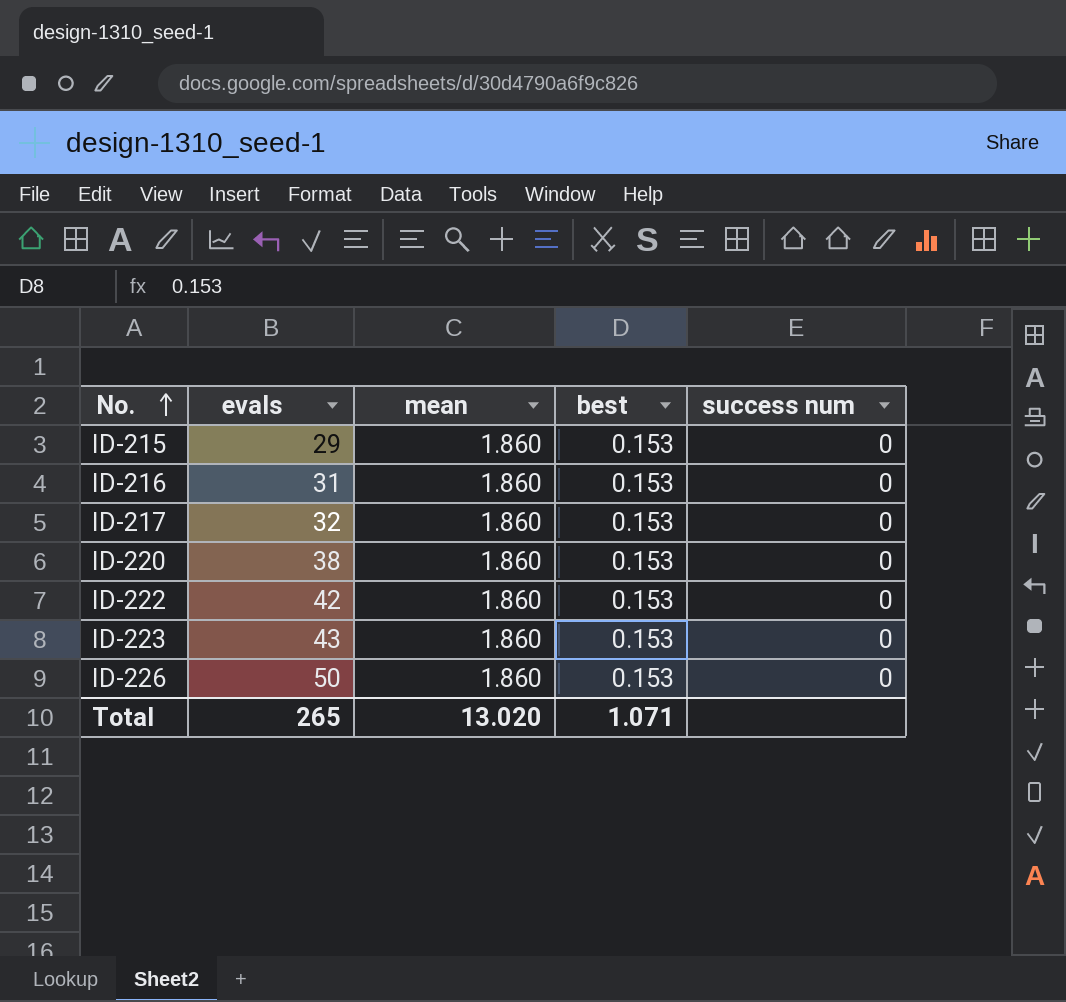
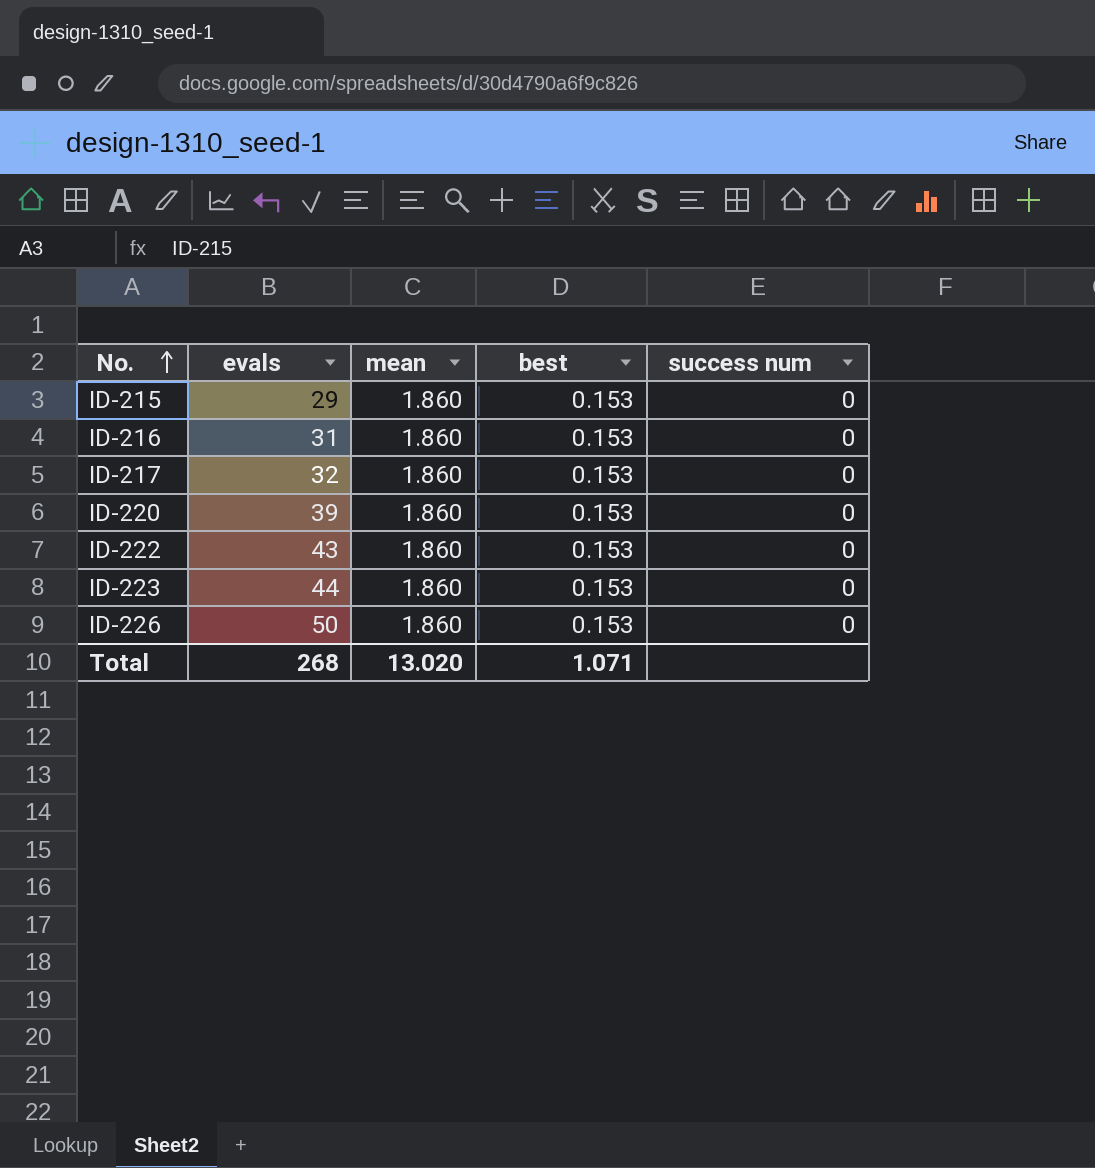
ID-220 | evals: 38 -> 39
ID-222 | evals: 42 -> 43
ID-223 | evals: 43 -> 44
Total | evals: 265 -> 268

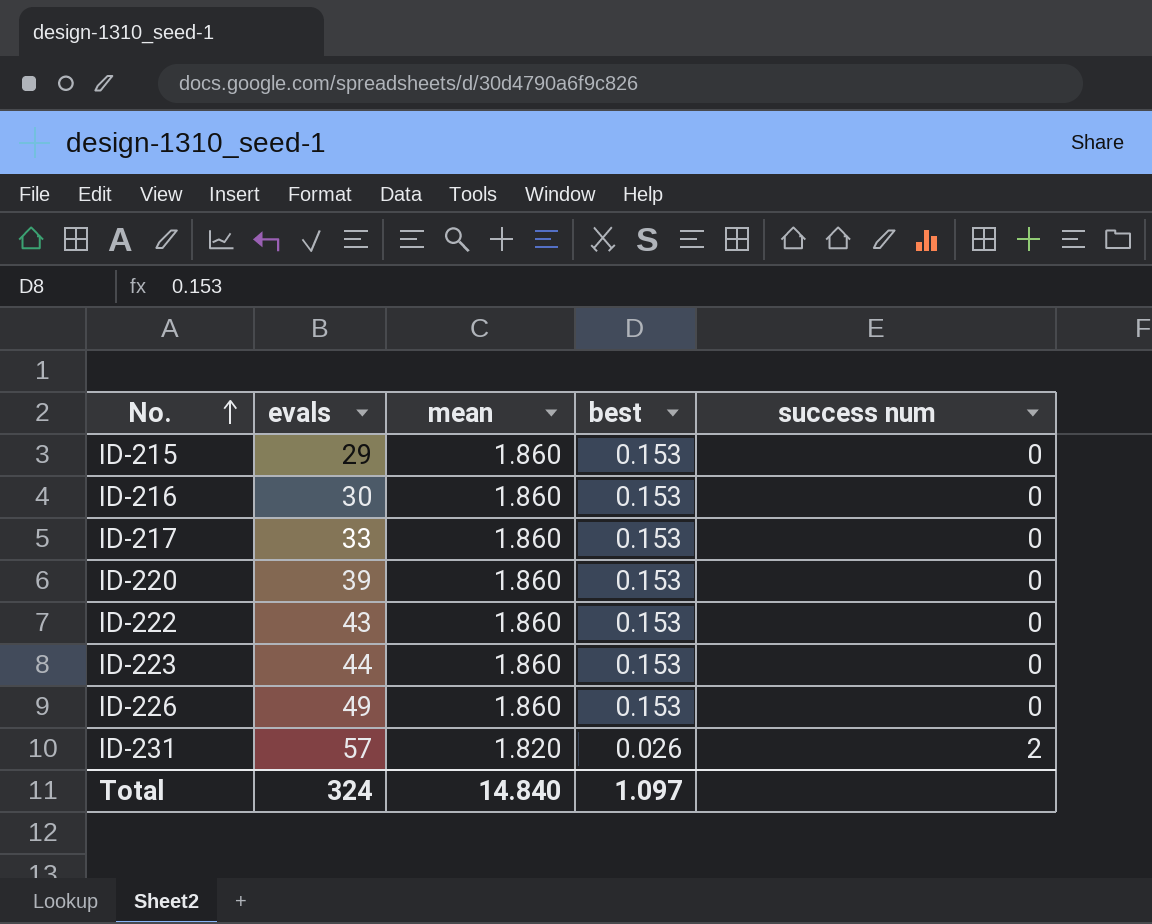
ID-216 | evals: 31 -> 30
ID-217 | evals: 32 -> 33
ID-226 | evals: 50 -> 49
row ID-231: none -> 57 | 1.820 | 0.026 | 2
Total | evals: 268 -> 324
Total | mean: 13.020 -> 14.840
Total | best: 1.071 -> 1.097

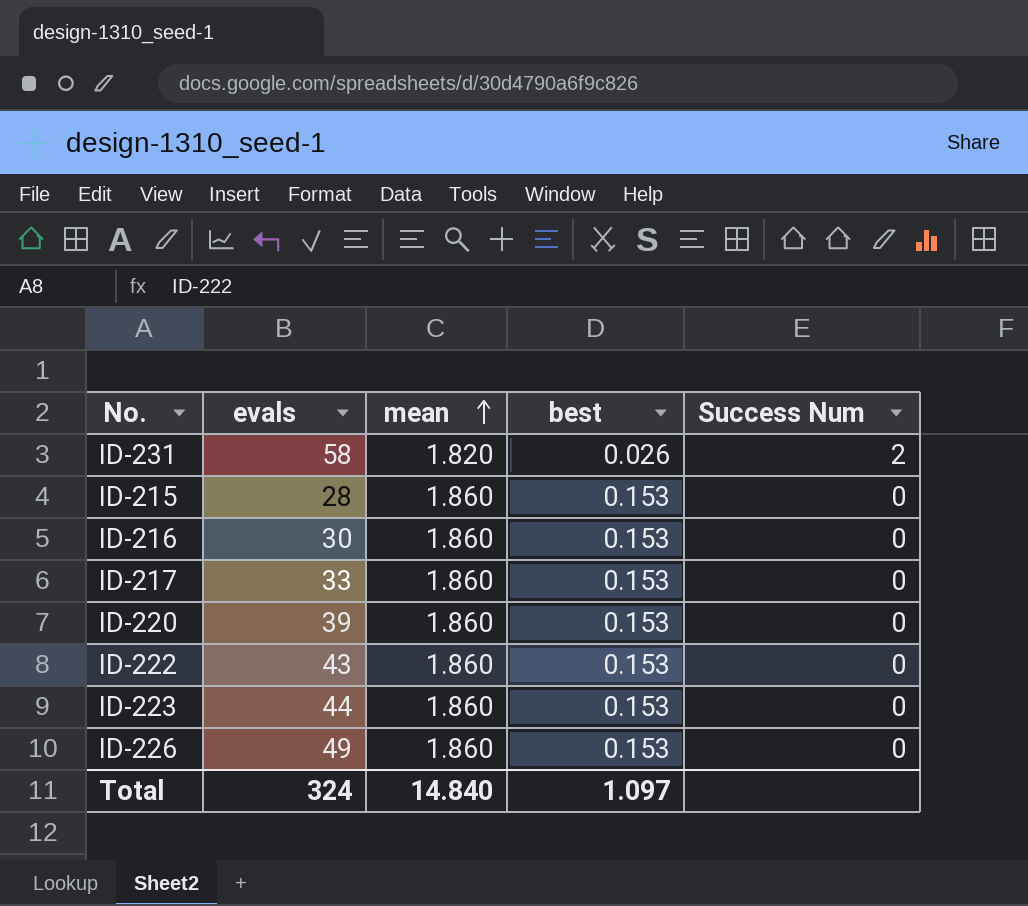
row order: No. ascending -> mean ascending
column name: success num -> Success Num
ID-231 | evals: 57 -> 58
ID-215 | evals: 29 -> 28

